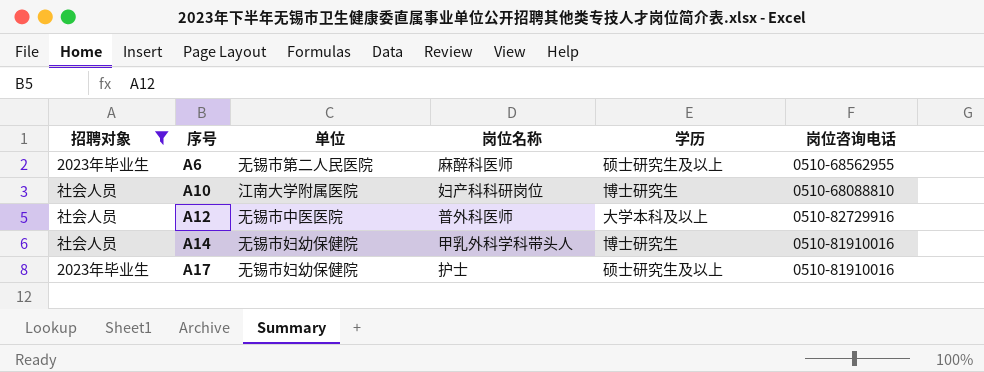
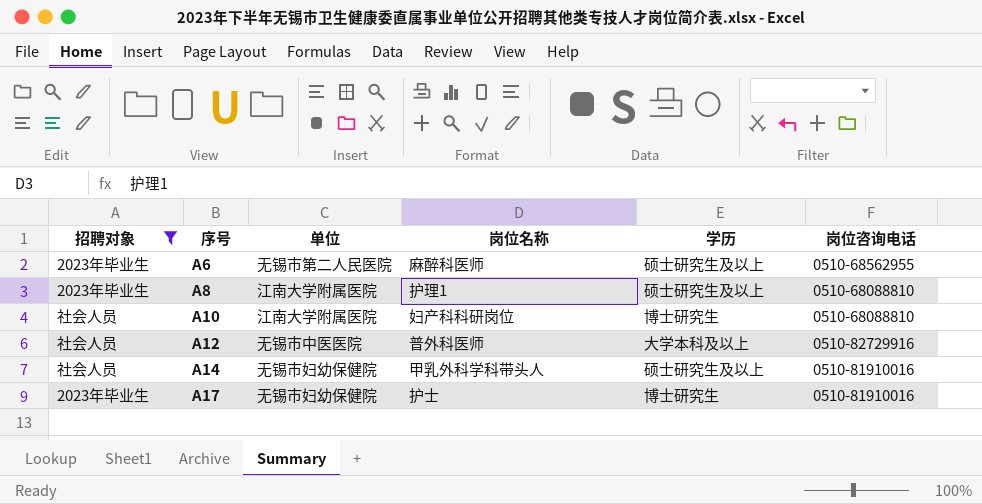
row A8: none -> 2023年毕业生 | 江南大学附属医院 | 护理1 | 硕士研究生及以上 | 0510-68088810
A14 | 学历: 博士研究生 -> 硕士研究生及以上
A17 | 学历: 硕士研究生及以上 -> 博士研究生

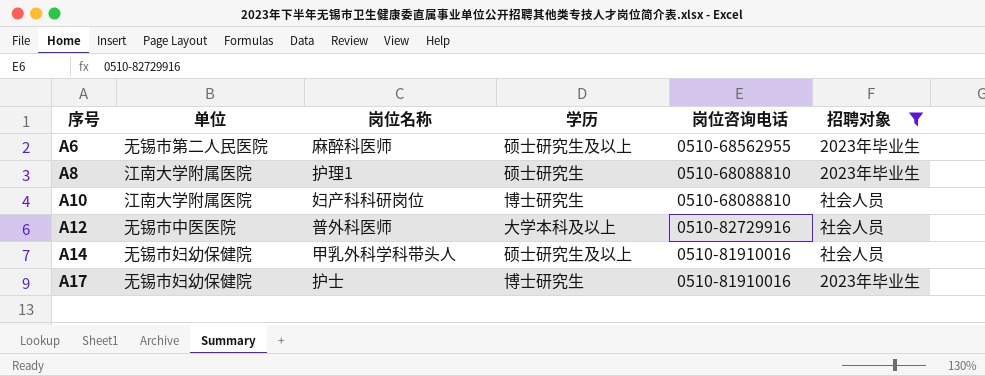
column 招聘对象 | position: 1 -> 6
A8 | 学历: 硕士研究生及以上 -> 硕士研究生

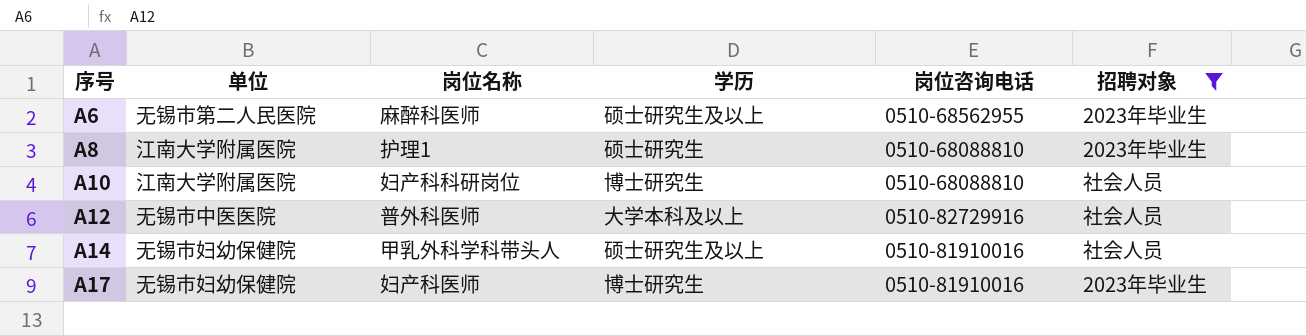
A17 | 岗位名称: 护士 -> 妇产科医师

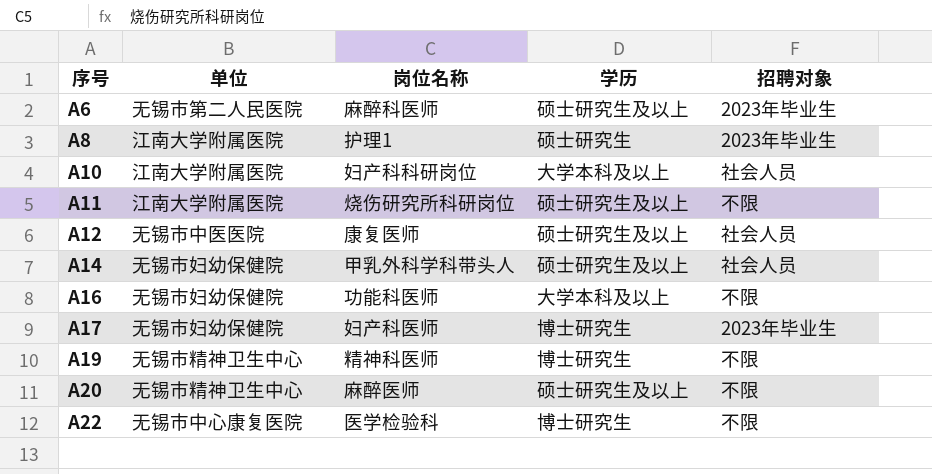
filter: 招聘对象 != 不限 -> none
column 岗位咨询电话 | position: 5 -> none
A10 | 学历: 博士研究生 -> 大学本科及以上
A12 | 岗位名称: 普外科医师 -> 康复医师
A12 | 学历: 大学本科及以上 -> 硕士研究生及以上

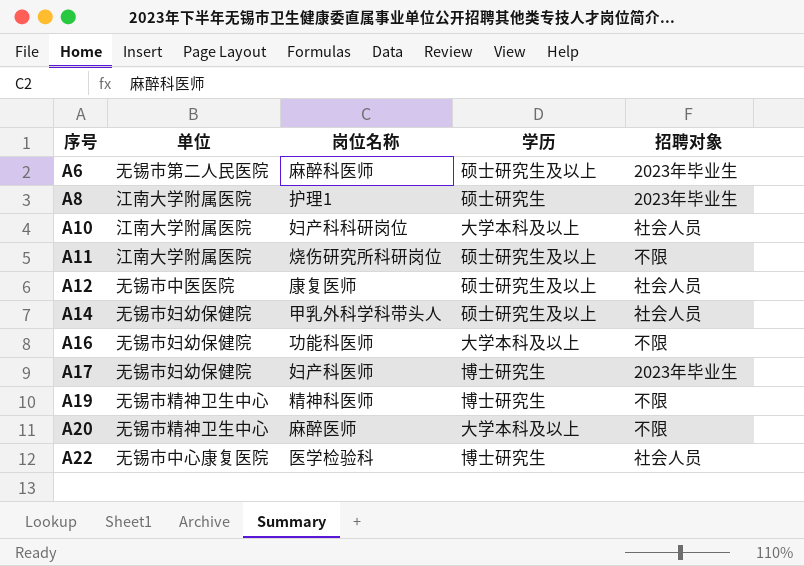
A20 | 学历: 硕士研究生及以上 -> 大学本科及以上
A22 | 招聘对象: 不限 -> 社会人员

